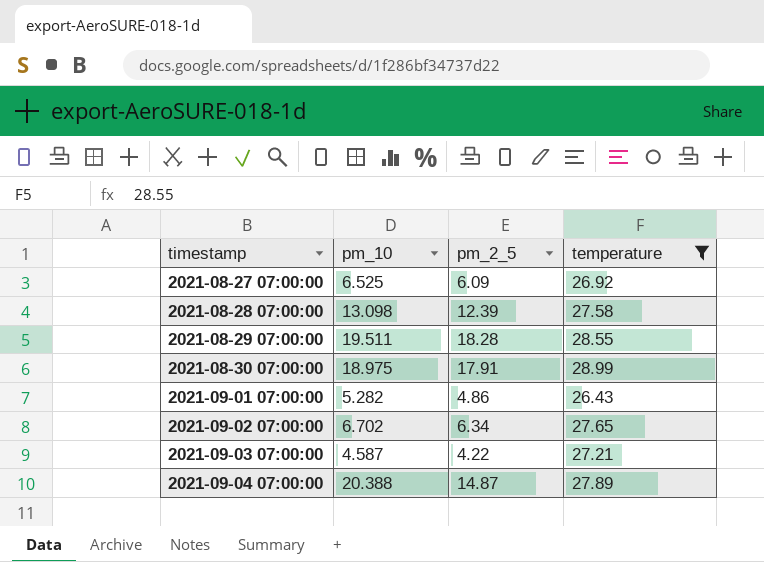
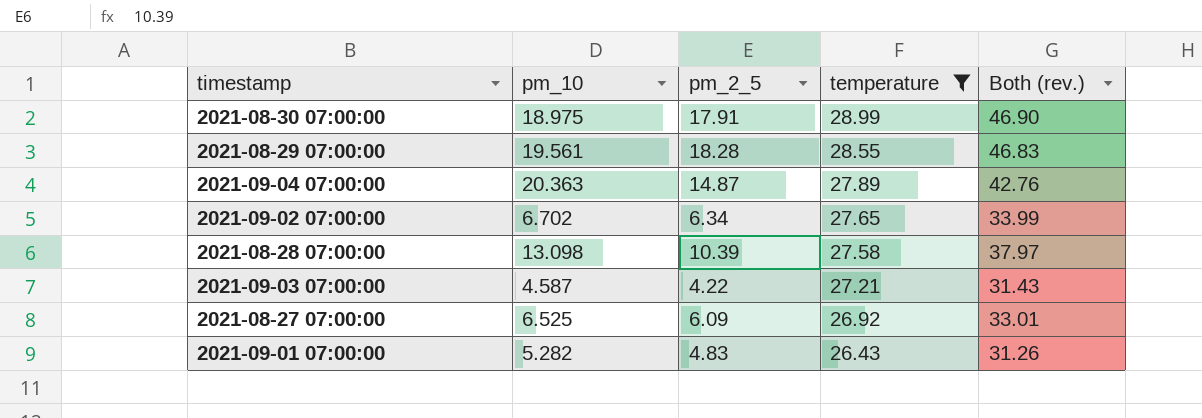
row order: timestamp ascending -> temperature descending
column Both (rev.) | formula: none -> [pm_2_5] + [temperature]
2021-08-29 07:00:00 | pm_10: 19.511 -> 19.561
2021-09-04 07:00:00 | pm_10: 20.388 -> 20.363
2021-08-28 07:00:00 | pm_2_5: 12.39 -> 10.39
2021-09-01 07:00:00 | pm_2_5: 4.86 -> 4.83

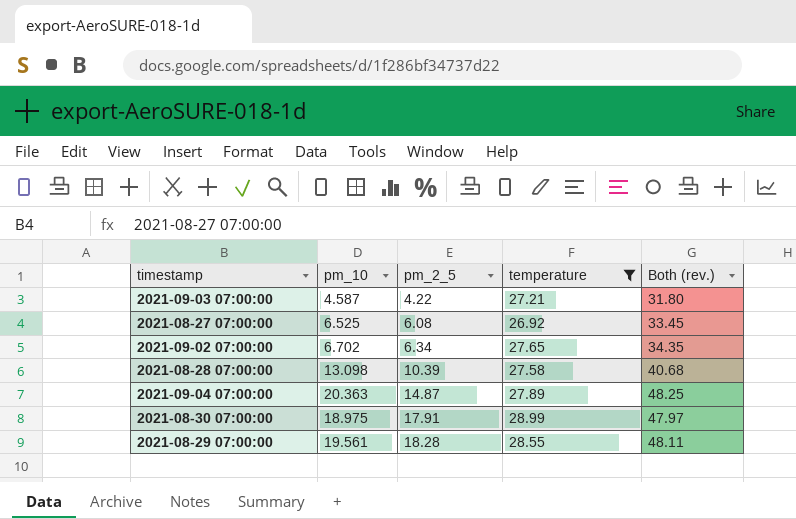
row order: temperature descending -> pm_2_5 ascending
column Both (rev.) | formula: [pm_2_5] + [temperature] -> [pm_10] + [temperature]
row 2021-09-01 07:00:00: 5.282 | 4.83 | 26.43 | 31.26 -> none
2021-08-27 07:00:00 | pm_2_5: 6.09 -> 6.08

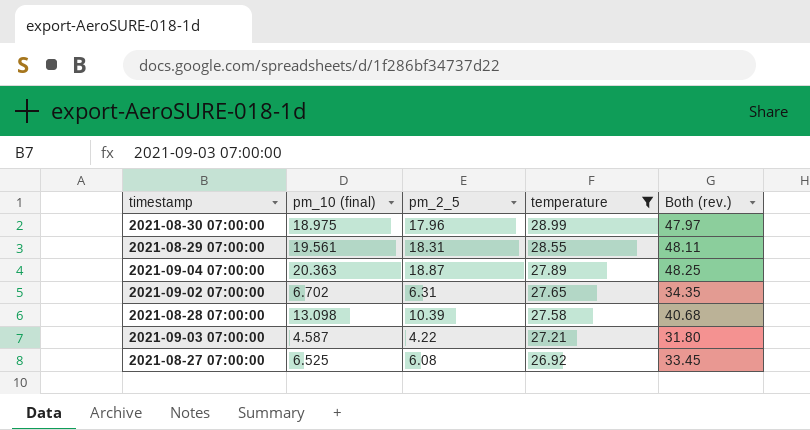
row order: pm_2_5 ascending -> temperature descending
column name: pm_10 -> pm_10 (final)
2021-08-30 07:00:00 | pm_2_5: 17.91 -> 17.96
2021-08-29 07:00:00 | pm_2_5: 18.28 -> 18.31
2021-09-04 07:00:00 | pm_2_5: 14.87 -> 18.87
2021-09-02 07:00:00 | pm_2_5: 6.34 -> 6.31

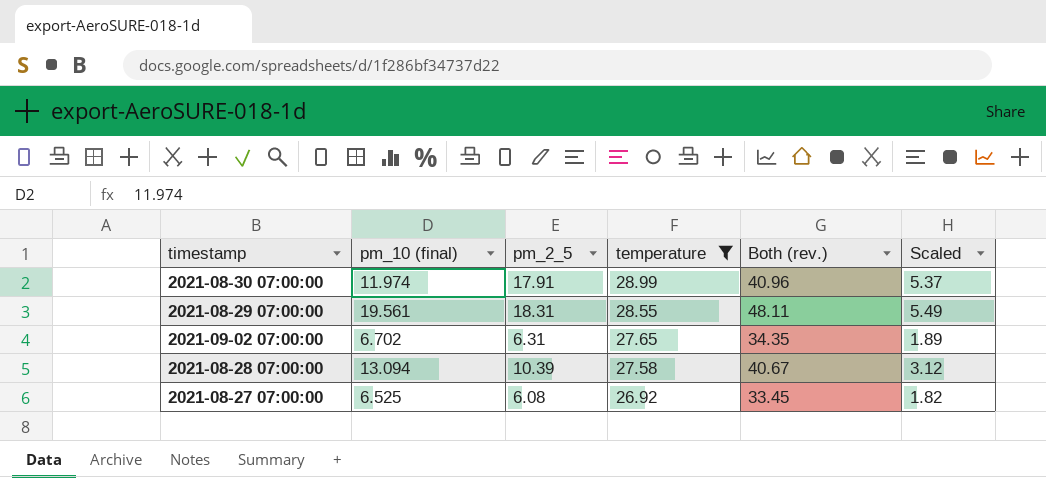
column Scaled | formula: none -> [pm_2_5] * 0.3
row 2021-09-04 07:00:00: 20.363 | 18.87 | 27.89 | 48.25 -> none
row 2021-09-03 07:00:00: 4.587 | 4.22 | 27.21 | 31.80 -> none
2021-08-30 07:00:00 | pm_10 (final): 18.975 -> 11.974
2021-08-30 07:00:00 | pm_2_5: 17.96 -> 17.91
2021-08-30 07:00:00 | Both (rev.): 47.97 -> 40.96
2021-08-28 07:00:00 | pm_10 (final): 13.098 -> 13.094
2021-08-28 07:00:00 | Both (rev.): 40.68 -> 40.67

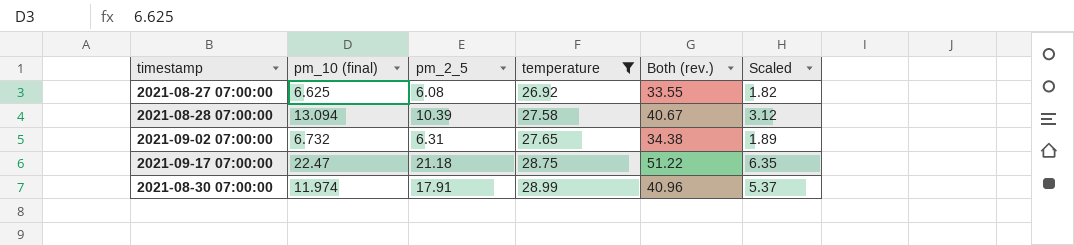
row order: temperature descending -> temperature ascending
row 2021-08-29 07:00:00: 19.561 | 18.31 | 28.55 | 48.11 | 5.49 -> none
2021-08-27 07:00:00 | pm_10 (final): 6.525 -> 6.625
2021-08-27 07:00:00 | Both (rev.): 33.45 -> 33.55
2021-09-02 07:00:00 | pm_10 (final): 6.702 -> 6.732
2021-09-02 07:00:00 | Both (rev.): 34.35 -> 34.38
row 2021-09-17 07:00:00: none -> 22.47 | 21.18 | 28.75 | 51.22 | 6.35

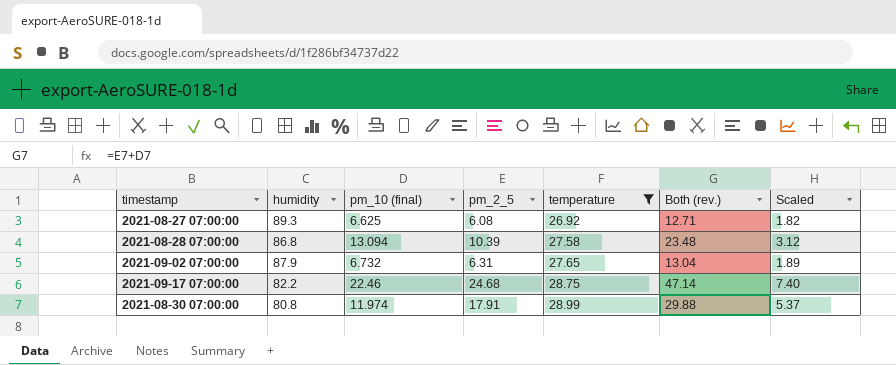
column humidity | position: none -> 2
column Both (rev.) | formula: [pm_10 (final)] + [temperature] -> [pm_10 (final)] + [pm_2_5]
2021-09-17 07:00:00 | pm_10 (final): 22.47 -> 22.46
2021-09-17 07:00:00 | pm_2_5: 21.18 -> 24.68
2021-09-17 07:00:00 | Scaled: 6.35 -> 7.40

